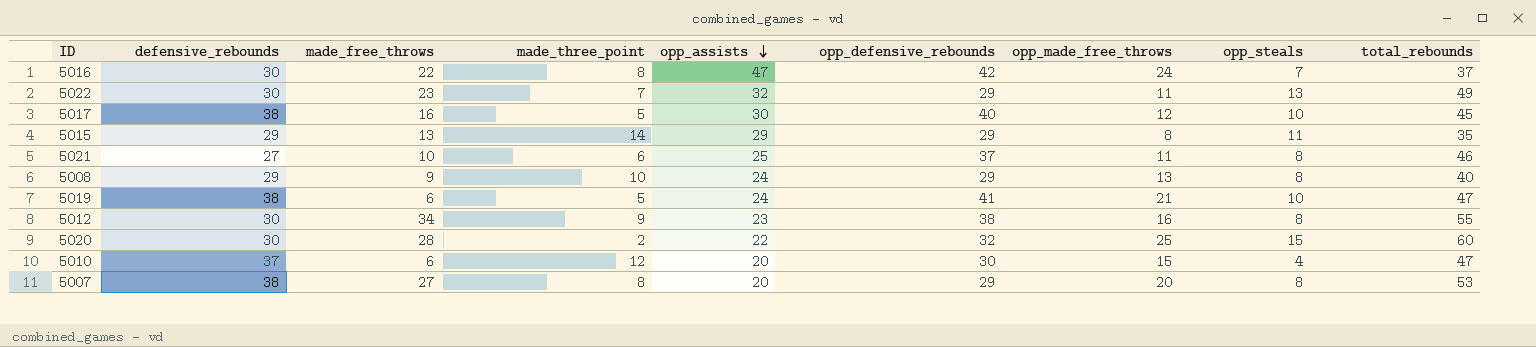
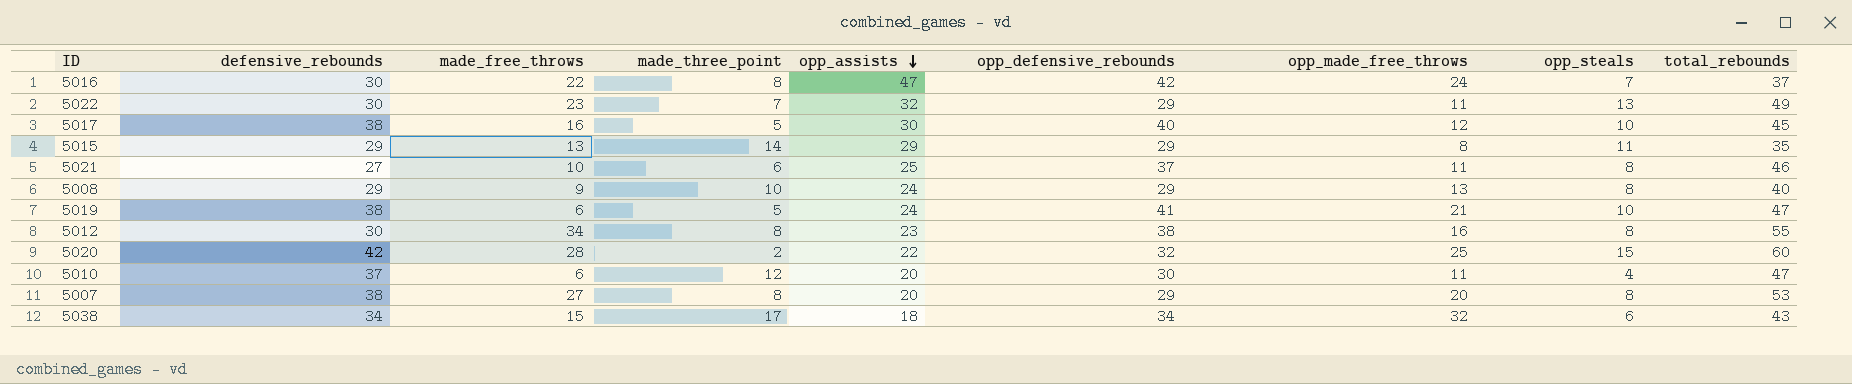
5012 | made_three_point: 9 -> 8
5020 | defensive_rebounds: 30 -> 42
5010 | opp_made_free_throws: 15 -> 11
row 5038: none -> 34 | 15 | 17 | 18 | 34 | 32 | 6 | 43

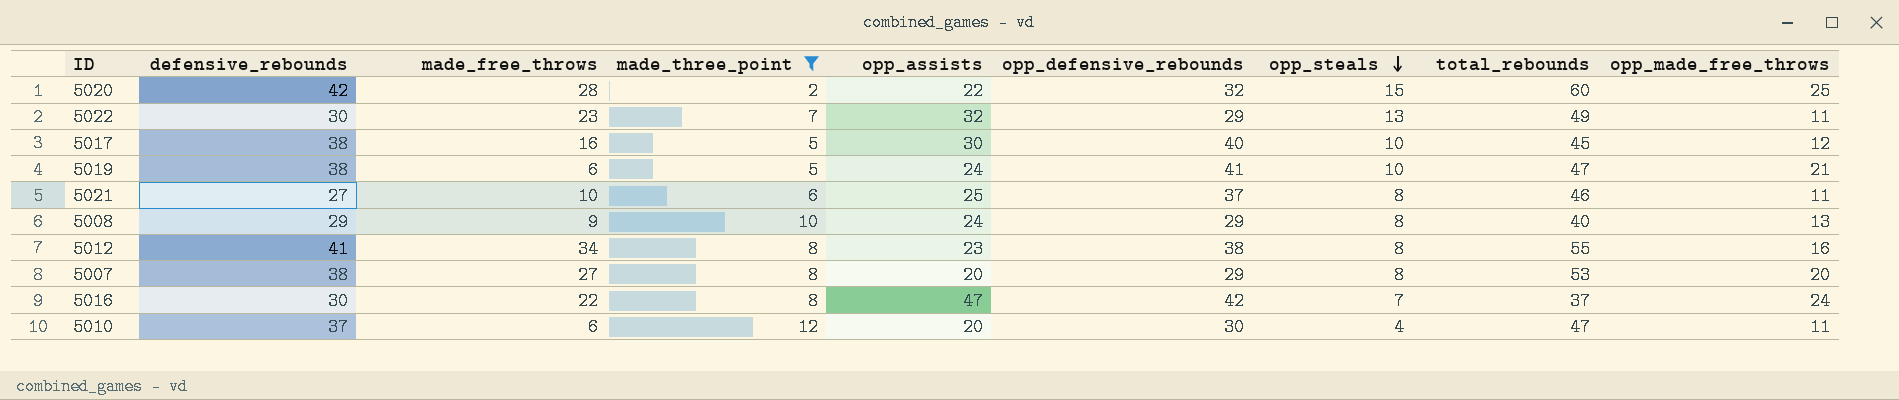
filter: none -> made_three_point <= 12
row order: opp_assists descending -> opp_steals descending
column opp_made_free_throws | position: 7 -> 9
5012 | defensive_rebounds: 30 -> 41

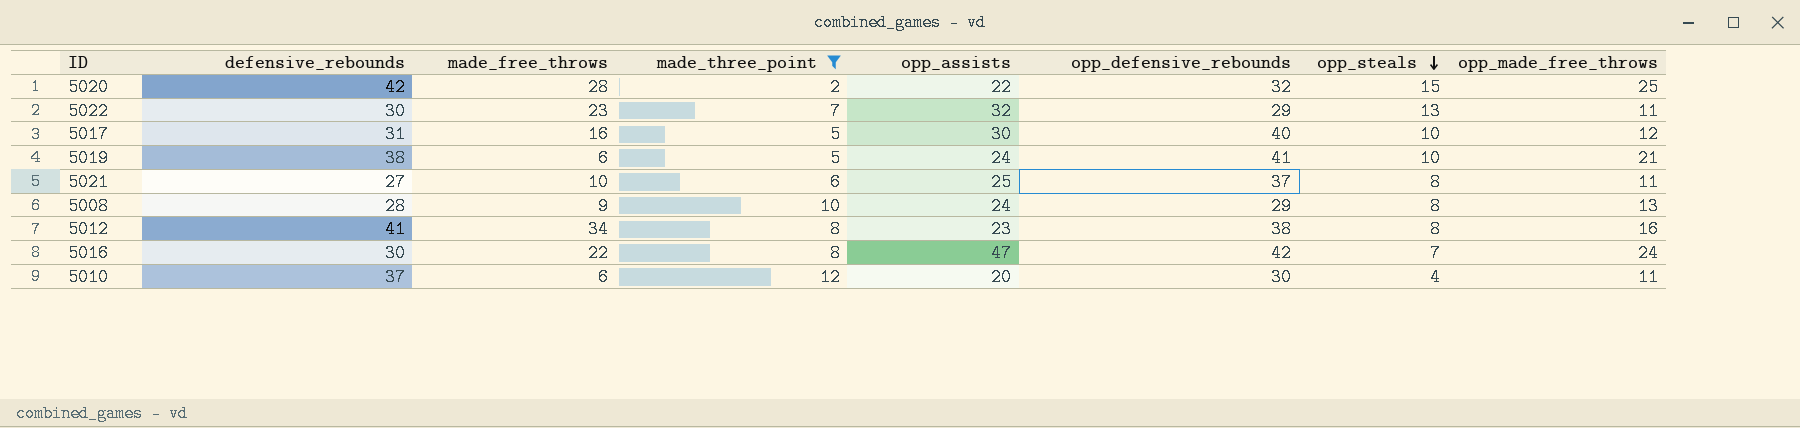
column total_rebounds | position: 8 -> none
row 5007: 38 | 27 | 8 | 20 | 29 | 8 | 53 | 20 -> none
5017 | defensive_rebounds: 38 -> 31
5008 | defensive_rebounds: 29 -> 28

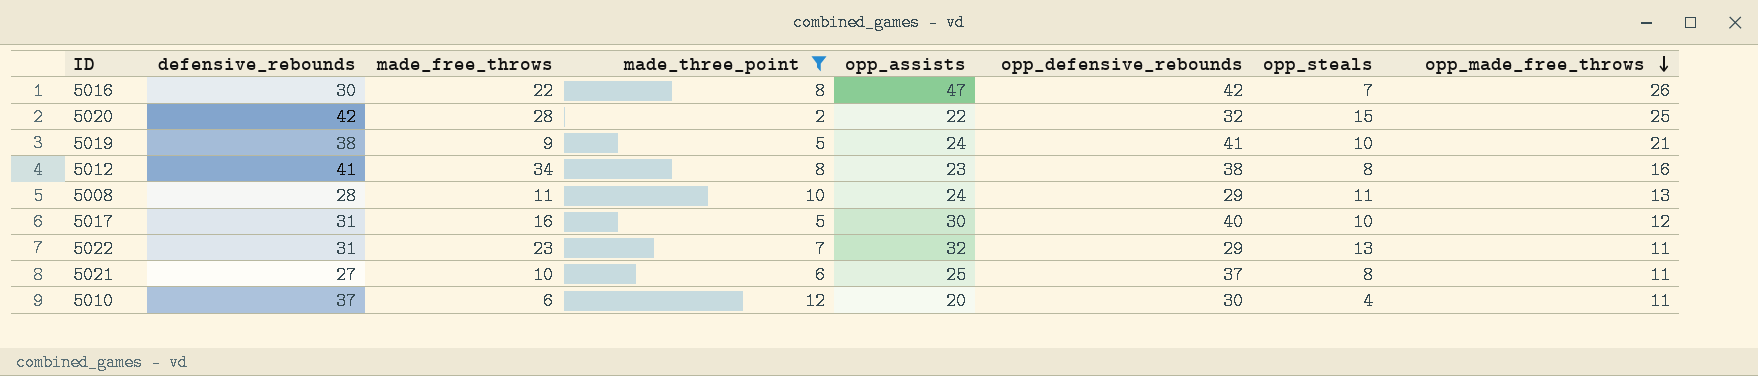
row order: opp_steals descending -> opp_made_free_throws descending
5016 | opp_made_free_throws: 24 -> 26
5019 | made_free_throws: 6 -> 9
5008 | made_free_throws: 9 -> 11
5008 | opp_steals: 8 -> 11
5022 | defensive_rebounds: 30 -> 31

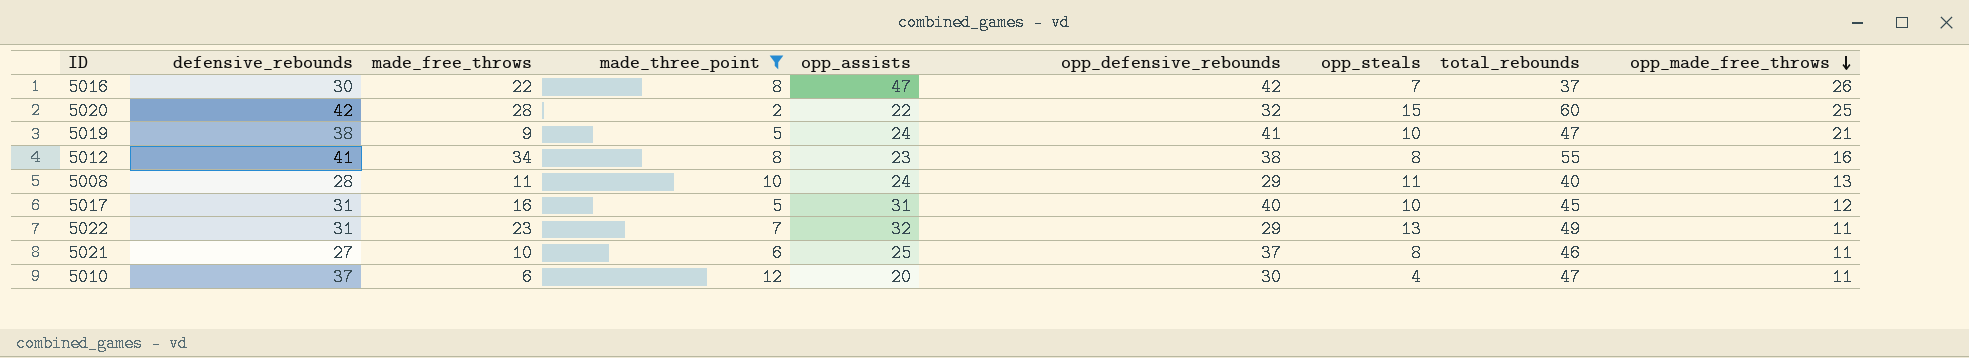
column total_rebounds | position: none -> 8
5017 | opp_assists: 30 -> 31

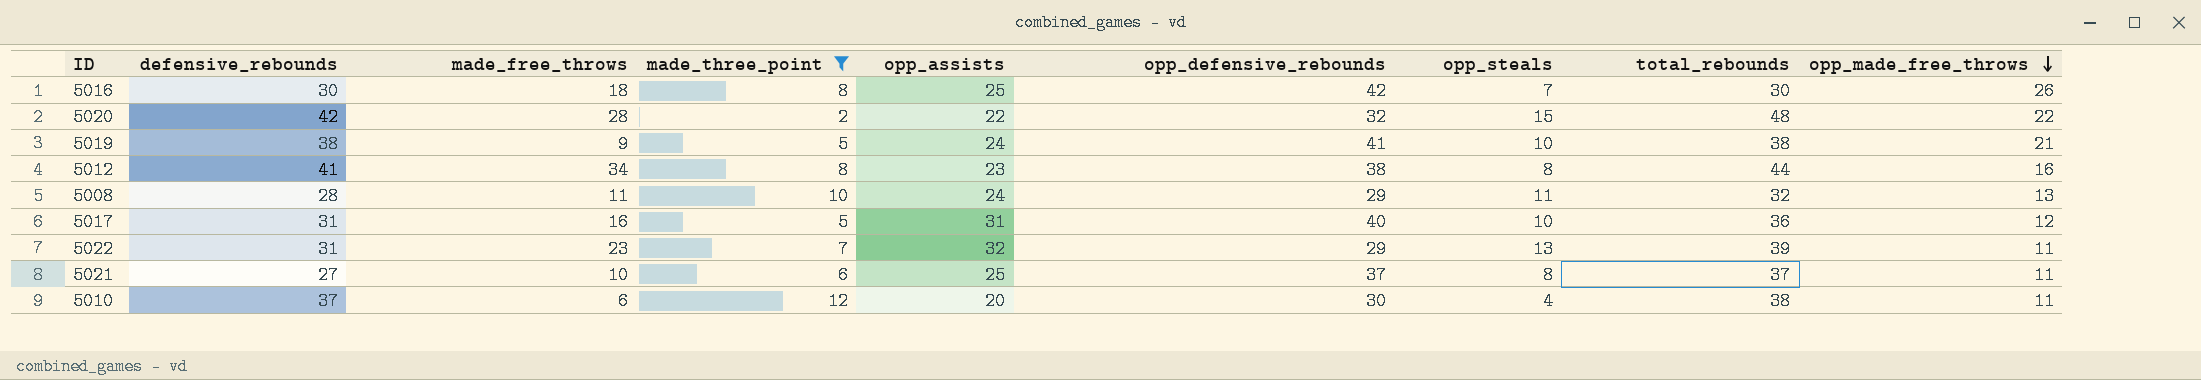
5016 | made_free_throws: 22 -> 18
5016 | opp_assists: 47 -> 25
5016 | total_rebounds: 37 -> 30
5020 | total_rebounds: 60 -> 48
5020 | opp_made_free_throws: 25 -> 22
5019 | total_rebounds: 47 -> 38
5012 | total_rebounds: 55 -> 44
5008 | total_rebounds: 40 -> 32
5017 | total_rebounds: 45 -> 36
5022 | total_rebounds: 49 -> 39
5021 | total_rebounds: 46 -> 37
5010 | total_rebounds: 47 -> 38

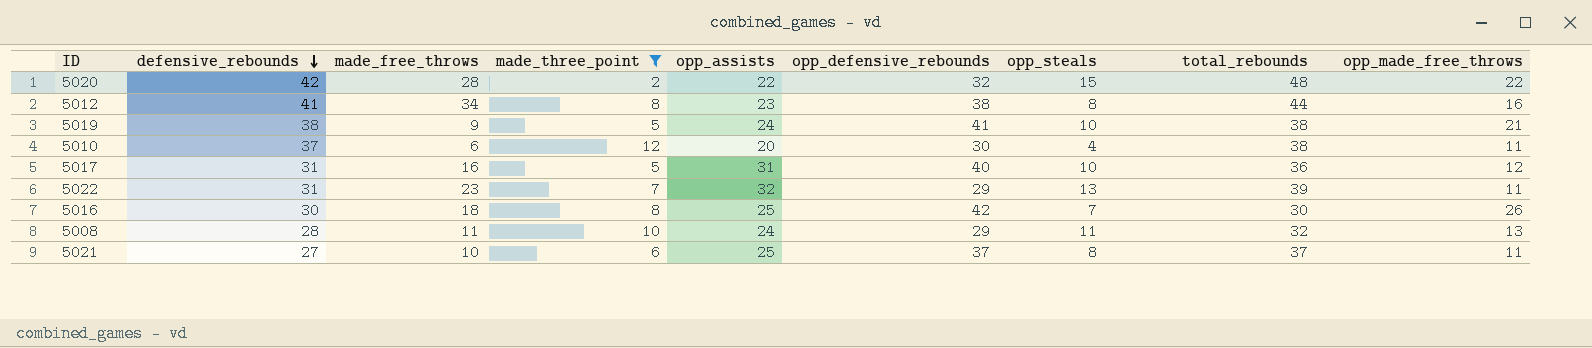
row order: opp_made_free_throws descending -> defensive_rebounds descending

